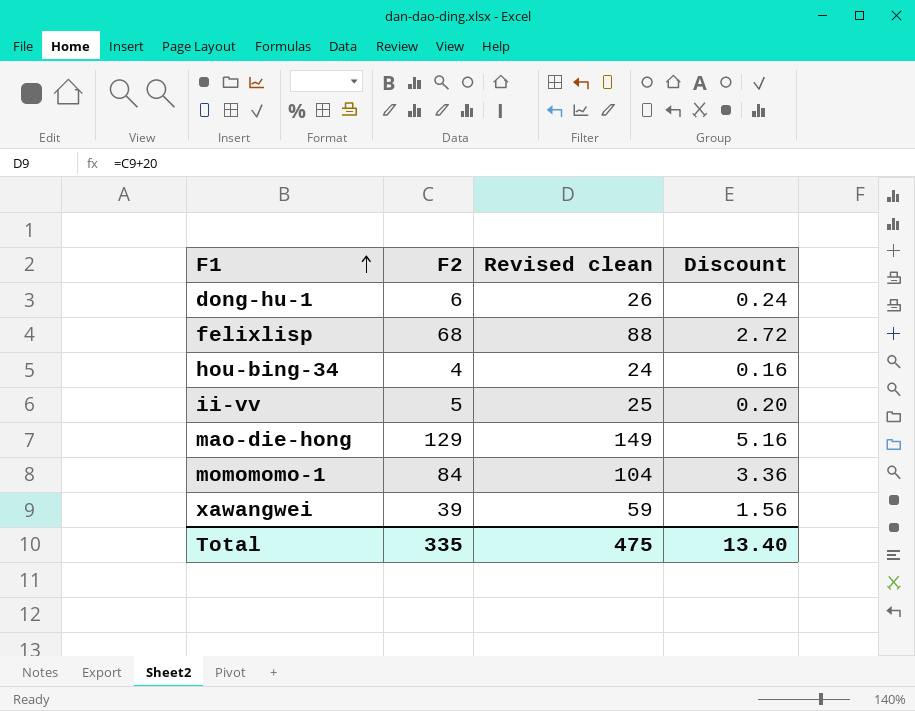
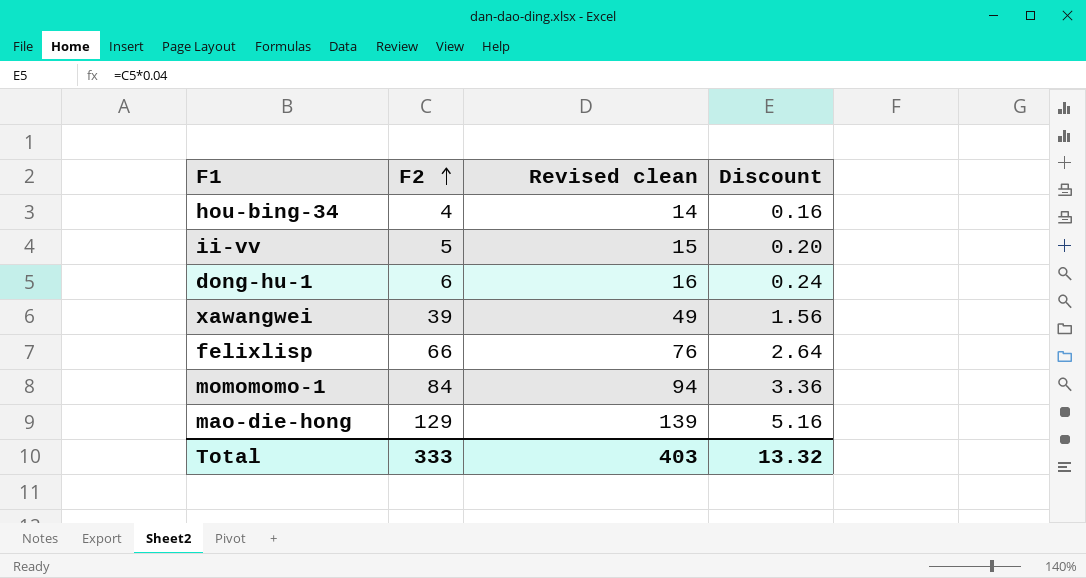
row order: F1 ascending -> F2 ascending
column Revised clean | formula: [F2] + 20 -> [F2] + 10
felixlisp | F2: 68 -> 66
felixlisp | Discount: 2.72 -> 2.64
Total | F2: 335 -> 333
Total | Revised clean: 475 -> 403
Total | Discount: 13.40 -> 13.32

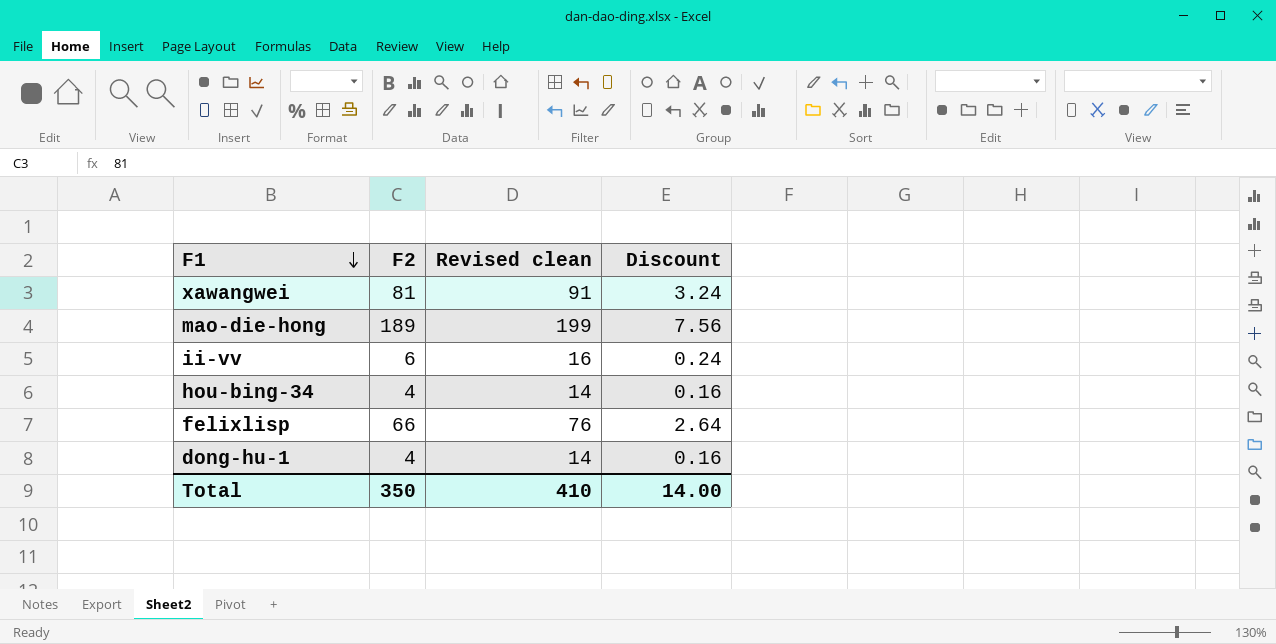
row order: F2 ascending -> F1 descending
row momomomo-1: 84 | 94 | 3.36 -> none
xawangwei | F2: 39 -> 81
xawangwei | Revised clean: 49 -> 91
xawangwei | Discount: 1.56 -> 3.24
mao-die-hong | F2: 129 -> 189
mao-die-hong | Revised clean: 139 -> 199
mao-die-hong | Discount: 5.16 -> 7.56
ii-vv | F2: 5 -> 6
ii-vv | Revised clean: 15 -> 16
ii-vv | Discount: 0.20 -> 0.24
dong-hu-1 | F2: 6 -> 4
dong-hu-1 | Revised clean: 16 -> 14
dong-hu-1 | Discount: 0.24 -> 0.16
Total | F2: 333 -> 350
Total | Revised clean: 403 -> 410
Total | Discount: 13.32 -> 14.00

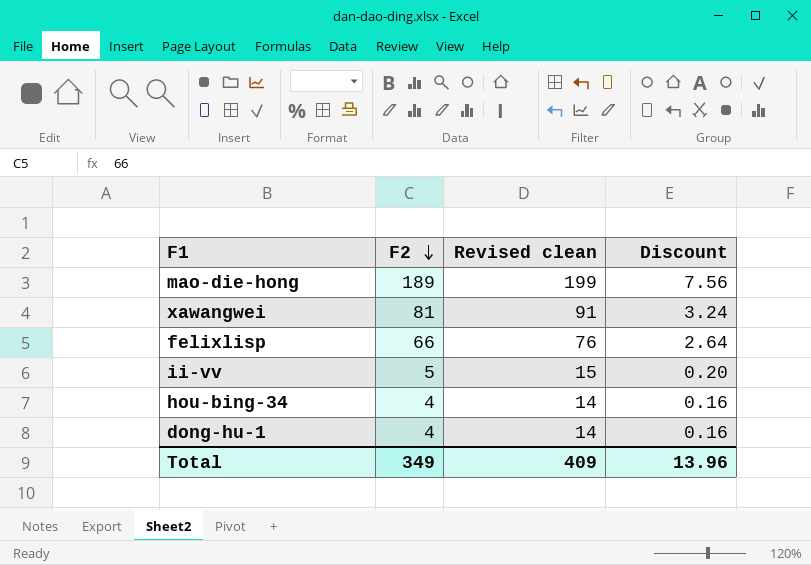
row order: F1 descending -> F2 descending
ii-vv | F2: 6 -> 5
ii-vv | Revised clean: 16 -> 15
ii-vv | Discount: 0.24 -> 0.20
Total | F2: 350 -> 349
Total | Revised clean: 410 -> 409
Total | Discount: 14.00 -> 13.96

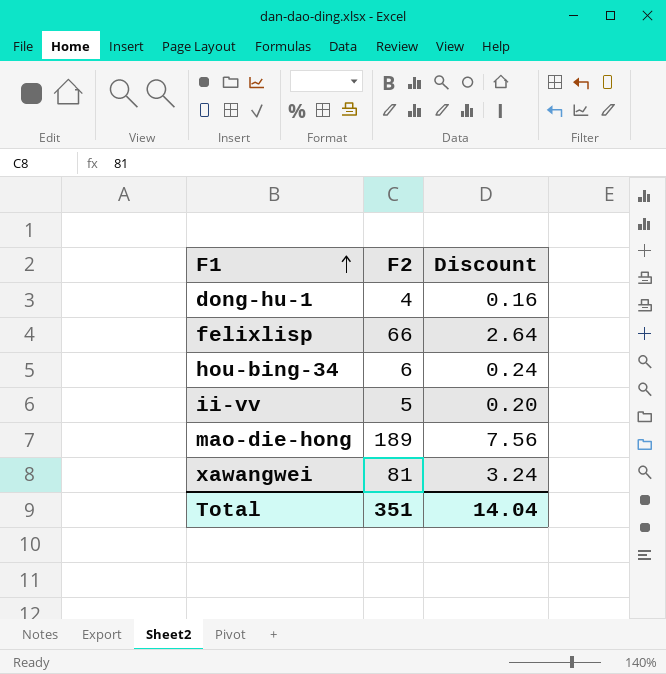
row order: F2 descending -> F1 ascending
column Revised clean | formula: [F2] + 10 -> none
hou-bing-34 | F2: 4 -> 6
hou-bing-34 | Discount: 0.16 -> 0.24
Total | F2: 349 -> 351
Total | Discount: 13.96 -> 14.04

